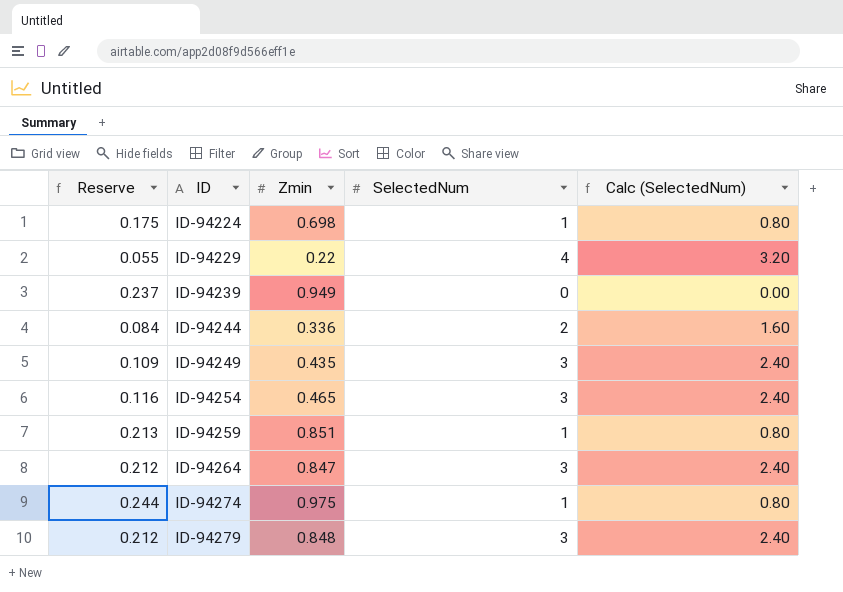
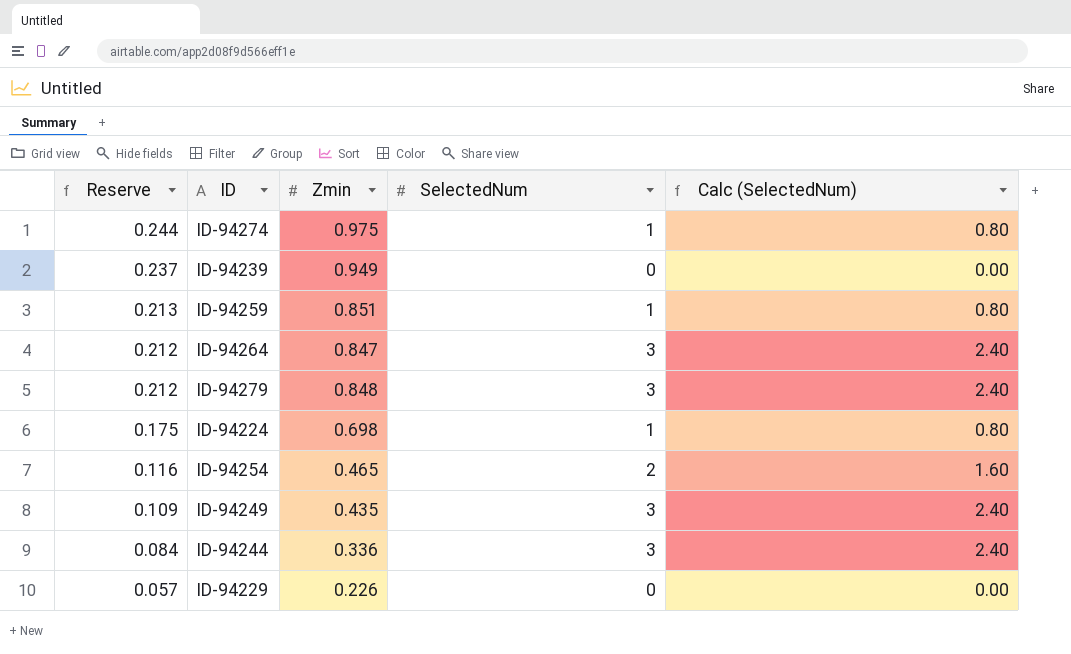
row order: ID ascending -> Reserve descending
ID-94254 | SelectedNum: 3 -> 2
ID-94254 | Calc (SelectedNum): 2.40 -> 1.60
ID-94244 | SelectedNum: 2 -> 3
ID-94244 | Calc (SelectedNum): 1.60 -> 2.40
ID-94229 | Reserve: 0.055 -> 0.057
ID-94229 | Zmin: 0.22 -> 0.226
ID-94229 | SelectedNum: 4 -> 0
ID-94229 | Calc (SelectedNum): 3.20 -> 0.00

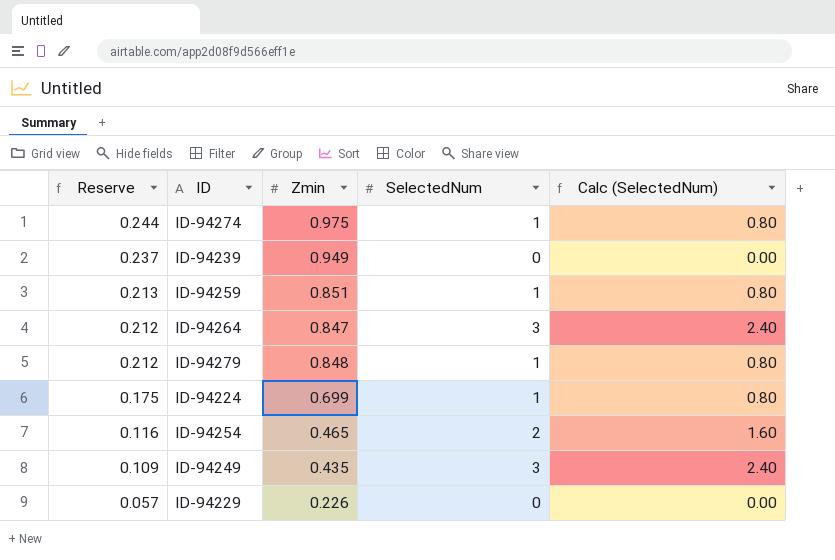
row ID-94244: 0.084 | 0.336 | 3 | 2.40 -> none
ID-94279 | SelectedNum: 3 -> 1
ID-94279 | Calc (SelectedNum): 2.40 -> 0.80
ID-94224 | Zmin: 0.698 -> 0.699

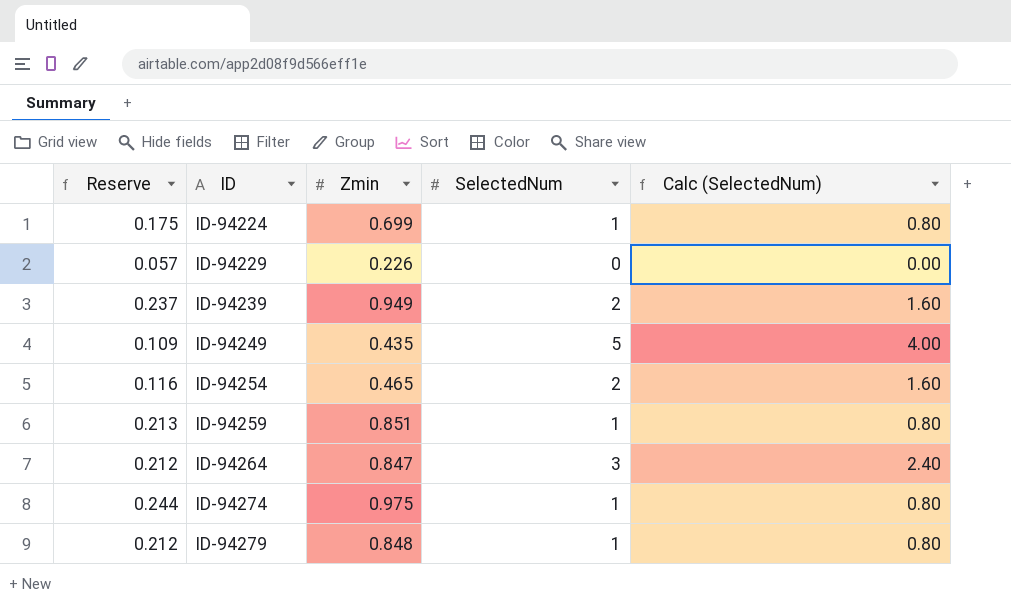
row order: Reserve descending -> ID ascending
ID-94239 | SelectedNum: 0 -> 2
ID-94239 | Calc (SelectedNum): 0.00 -> 1.60
ID-94249 | SelectedNum: 3 -> 5
ID-94249 | Calc (SelectedNum): 2.40 -> 4.00

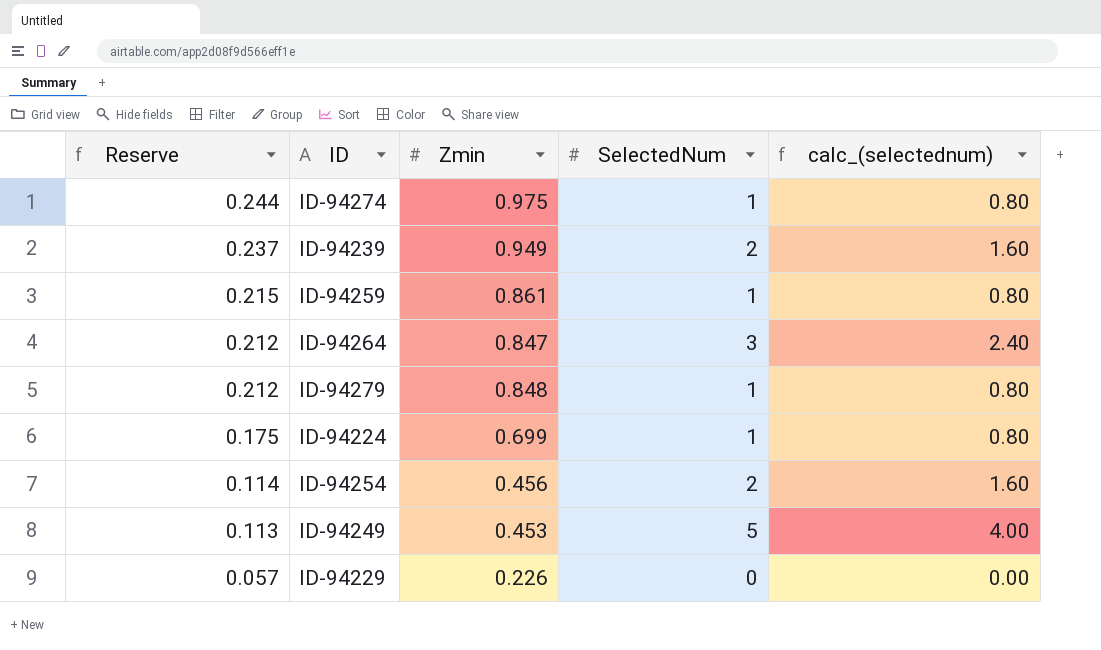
row order: ID ascending -> Reserve descending
column name: Calc (SelectedNum) -> calc_(selectednum)
ID-94259 | Reserve: 0.213 -> 0.215
ID-94259 | Zmin: 0.851 -> 0.861
ID-94254 | Reserve: 0.116 -> 0.114
ID-94254 | Zmin: 0.465 -> 0.456
ID-94249 | Reserve: 0.109 -> 0.113
ID-94249 | Zmin: 0.435 -> 0.453

